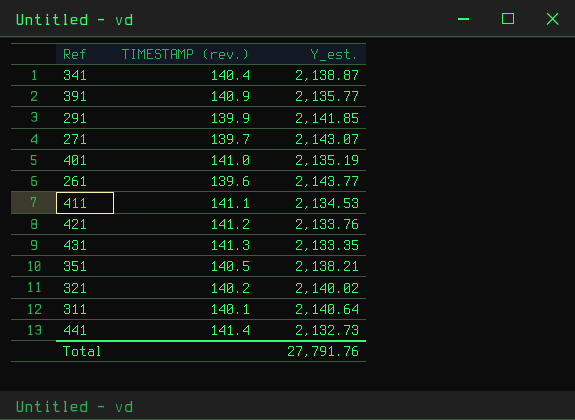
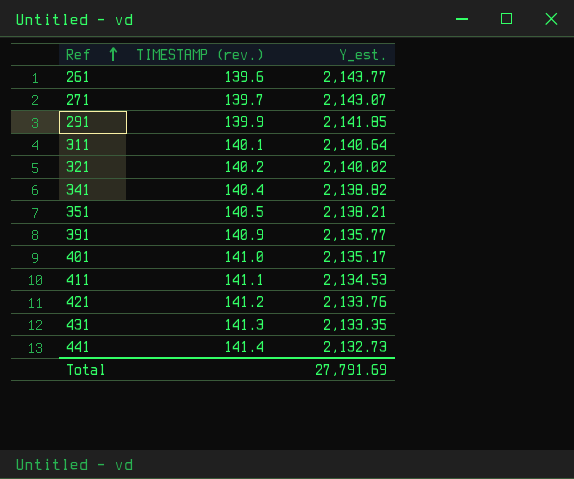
row order: none -> Ref ascending
341 | Y_est.: 2,138.87 -> 2,138.82
401 | Y_est.: 2,135.19 -> 2,135.17
Total | Y_est.: 27,791.76 -> 27,791.69

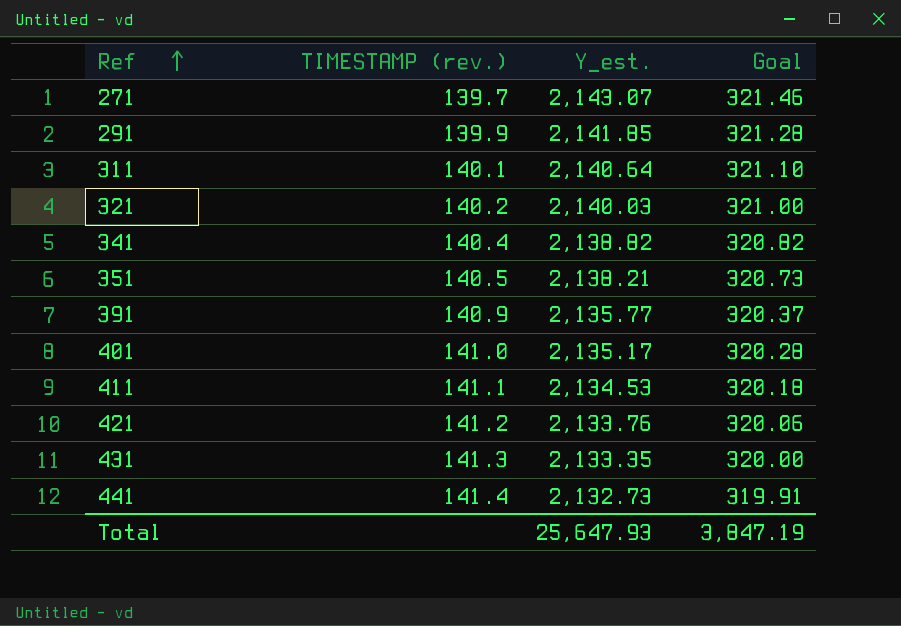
column Goal | formula: none -> [Y_est.] * 0.15
row 261: 139.6 | 2,143.77 -> none
321 | Y_est.: 2,140.02 -> 2,140.03
Total | Y_est.: 27,791.69 -> 25,647.93

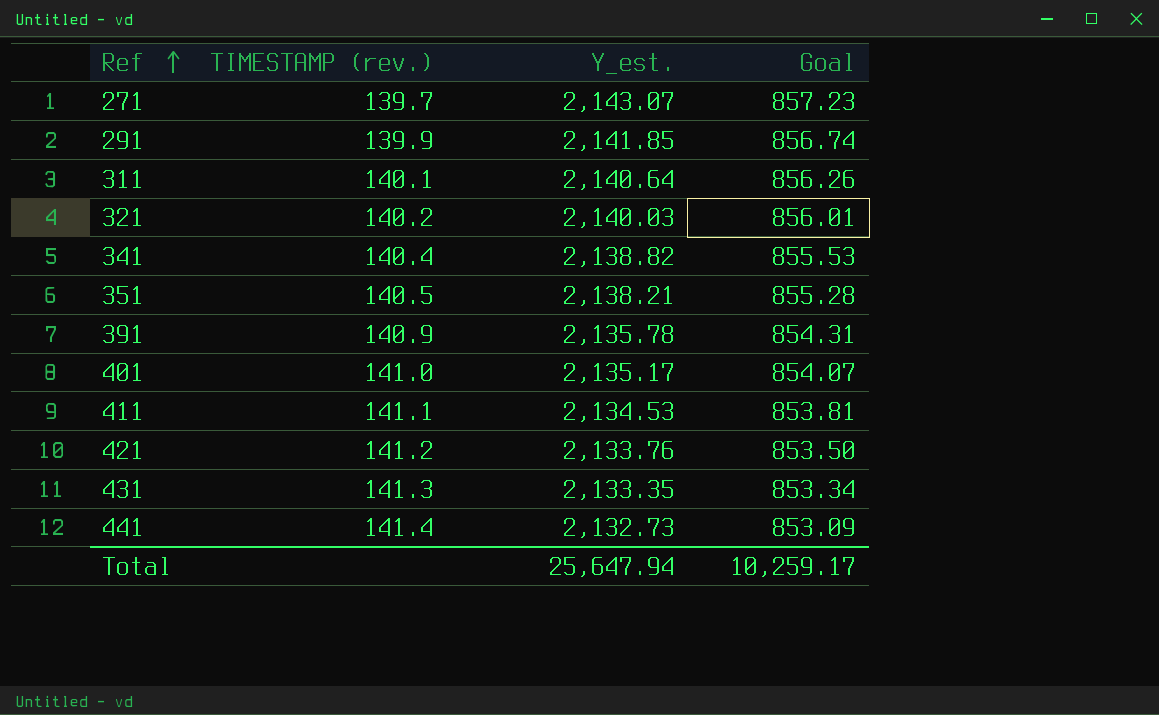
column Goal | formula: [Y_est.] * 0.15 -> [Y_est.] * 0.4
391 | Y_est.: 2,135.77 -> 2,135.78
Total | Y_est.: 25,647.93 -> 25,647.94
Total | Goal: 3,847.19 -> 10,259.17

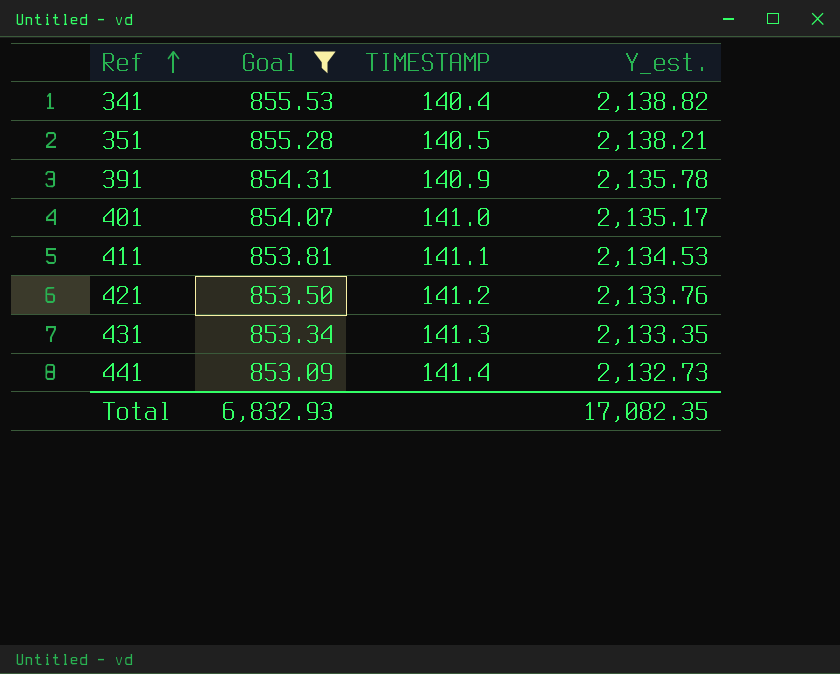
filter: none -> Goal <= 855.53
column Goal | position: 4 -> 2
column name: TIMESTAMP (rev.) -> TIMESTAMP
Total | Goal: 10,259.17 -> 6,832.93
Total | Y_est.: 25,647.94 -> 17,082.35

